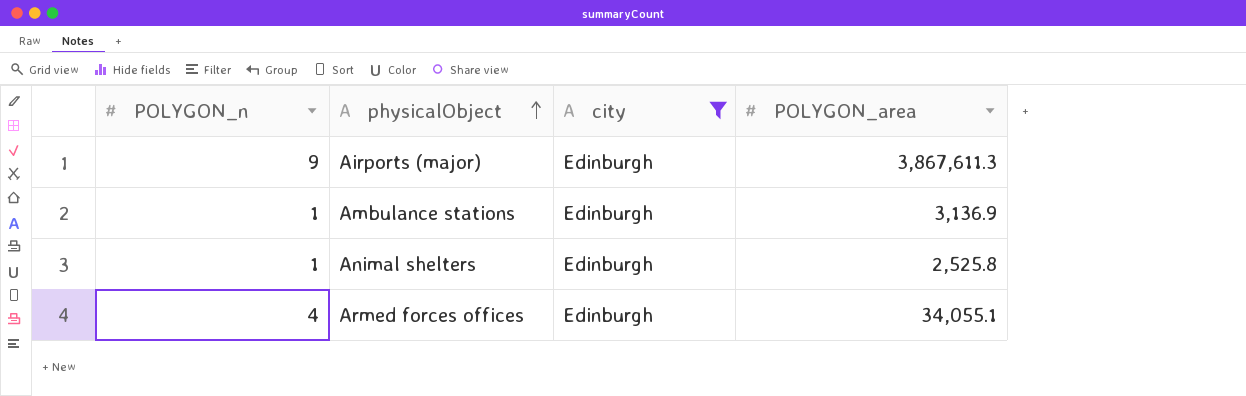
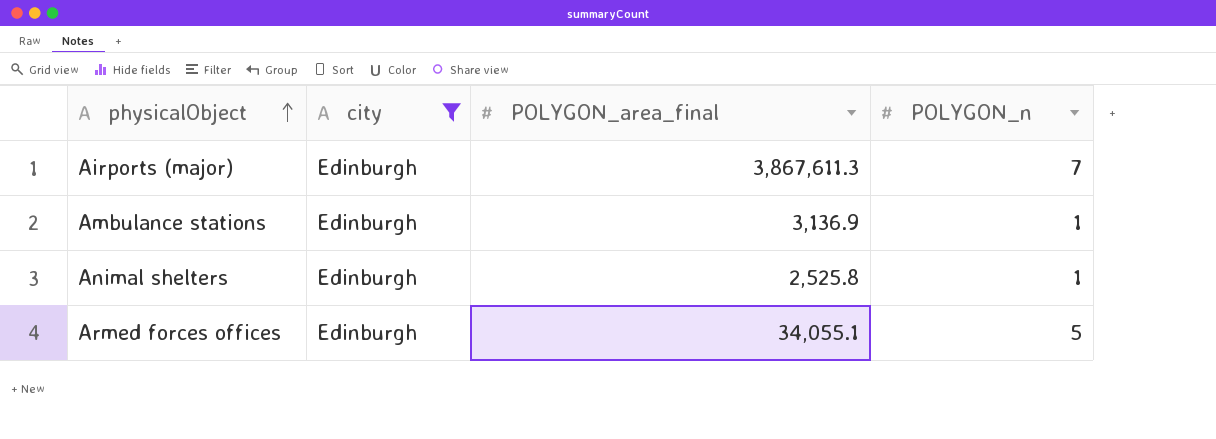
column name: POLYGON_area -> POLYGON_area_final
column POLYGON_n | position: 1 -> 4
Airports (major) | POLYGON_n: 9 -> 7
Armed forces offices | POLYGON_n: 4 -> 5

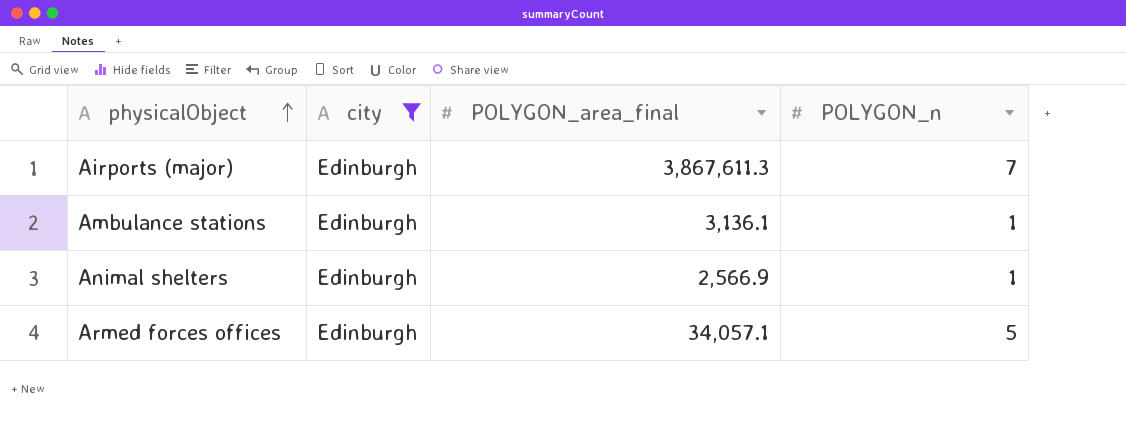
Ambulance stations | POLYGON_area_final: 3,136.9 -> 3,136.1
Animal shelters | POLYGON_area_final: 2,525.8 -> 2,566.9
Armed forces offices | POLYGON_area_final: 34,055.1 -> 34,057.1

